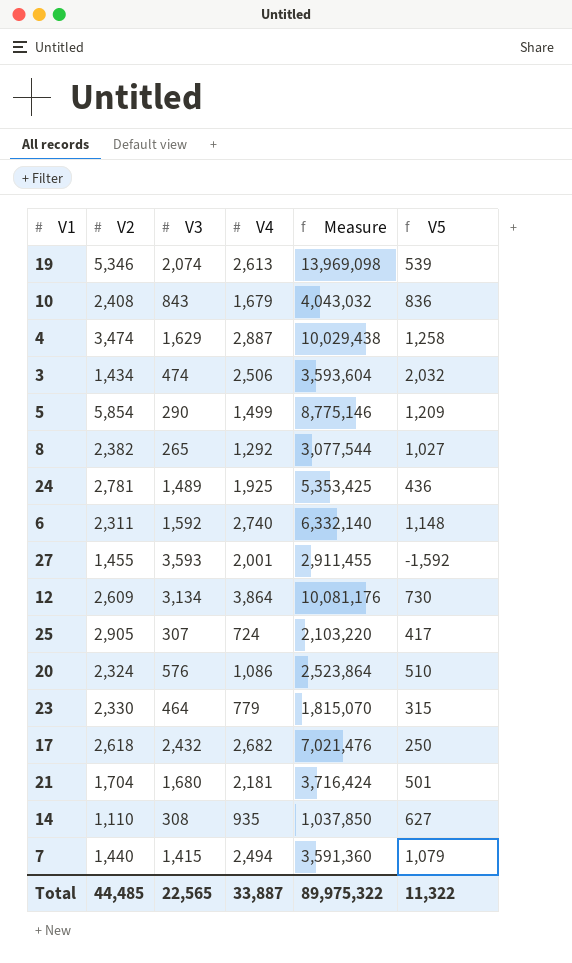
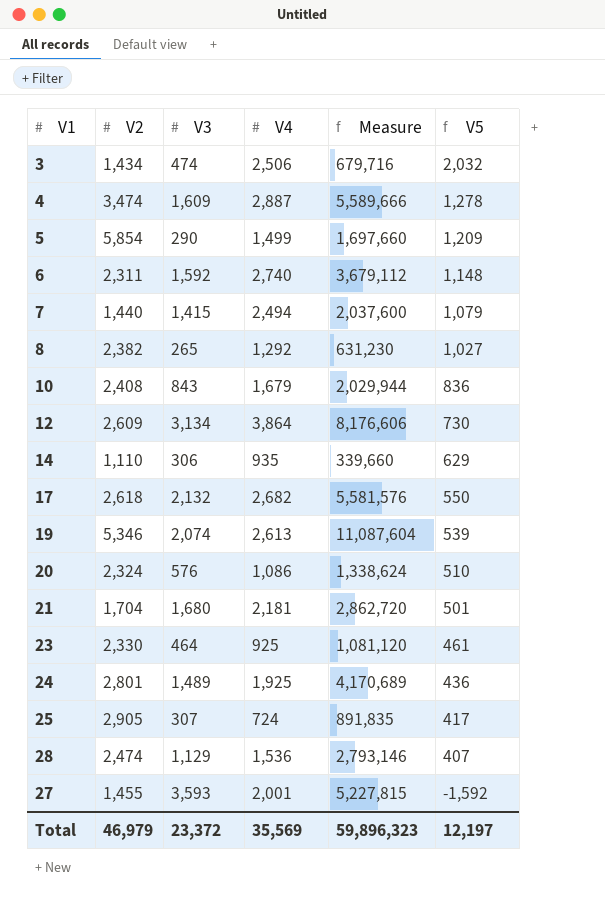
row order: none -> V5 descending
column Measure | formula: [V2] * [V4] -> [V2] * [V3]
4 | V3: 1,629 -> 1,609
4 | V5: 1,258 -> 1,278
14 | V3: 308 -> 306
14 | V5: 627 -> 629
17 | V3: 2,432 -> 2,132
17 | V5: 250 -> 550
23 | V4: 779 -> 925
23 | V5: 315 -> 461
24 | V2: 2,781 -> 2,801
row 28: none -> 2,474 | 1,129 | 1,536 | 2,793,146 | 407
Total | V2: 44,485 -> 46,979
Total | V3: 22,565 -> 23,372
Total | V4: 33,887 -> 35,569
Total | Measure: 89,975,322 -> 59,896,323
Total | V5: 11,322 -> 12,197

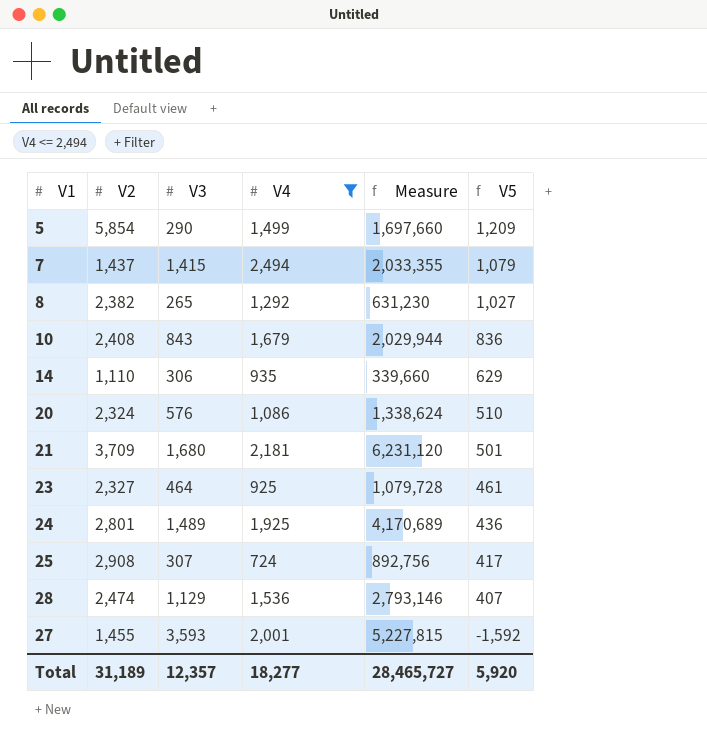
filter: none -> V4 <= 2,494
7 | V2: 1,440 -> 1,437
7 | Measure: 2,037,600 -> 2,033,355
21 | V2: 1,704 -> 3,709
21 | Measure: 2,862,720 -> 6,231,120
23 | V2: 2,330 -> 2,327
23 | Measure: 1,081,120 -> 1,079,728
25 | V2: 2,905 -> 2,908
25 | Measure: 891,835 -> 892,756
Total | V2: 46,979 -> 31,189
Total | V3: 23,372 -> 12,357
Total | V4: 35,569 -> 18,277
Total | Measure: 59,896,323 -> 28,465,727
Total | V5: 12,197 -> 5,920

